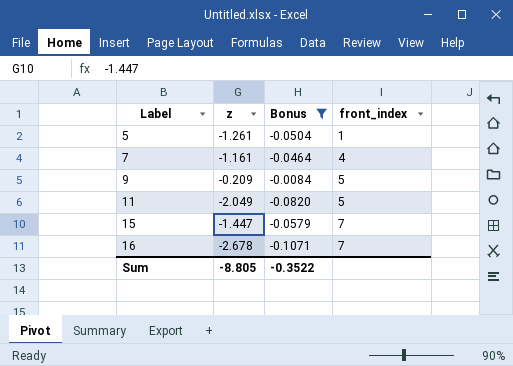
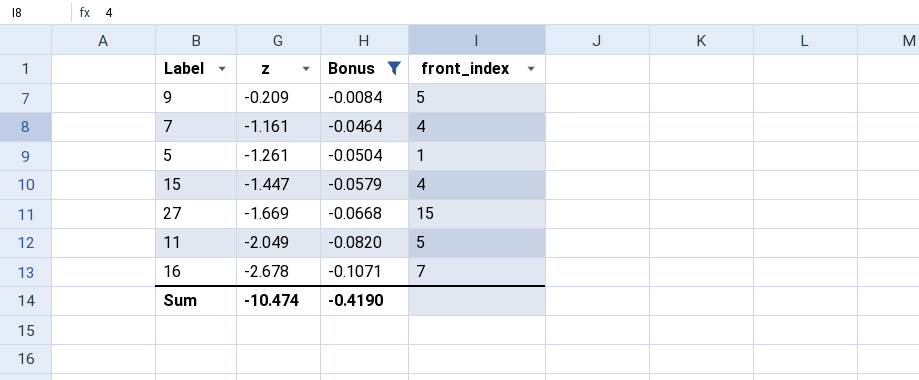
row order: Label ascending -> z descending
15 | front_index: 7 -> 4
row 27: none -> -1.669 | -0.0668 | 15
Sum | z: -8.805 -> -10.474
Sum | Bonus: -0.3522 -> -0.4190

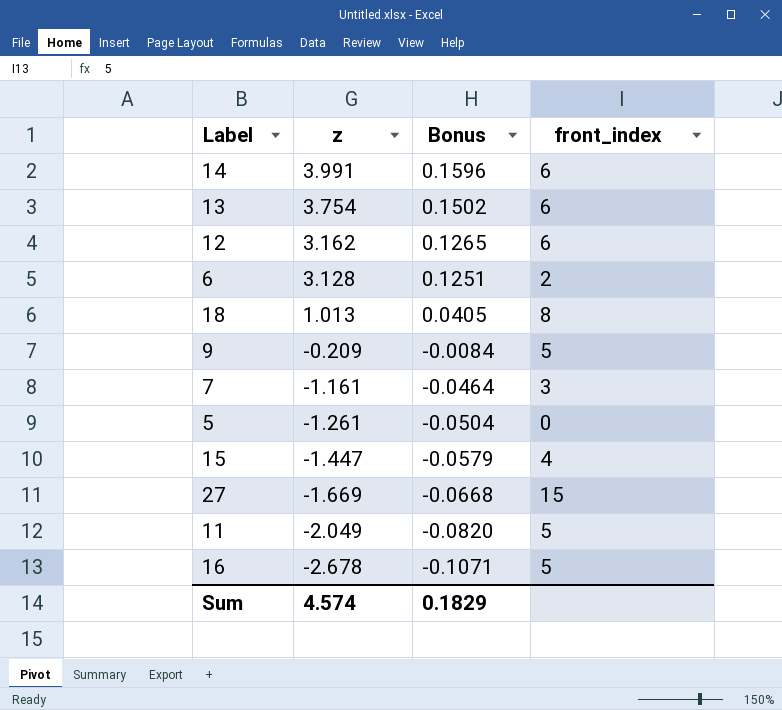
filter: Bonus <= -0.0084 -> none
7 | front_index: 4 -> 3
5 | front_index: 1 -> 0
16 | front_index: 7 -> 5
Sum | z: -10.474 -> 4.574
Sum | Bonus: -0.4190 -> 0.1829

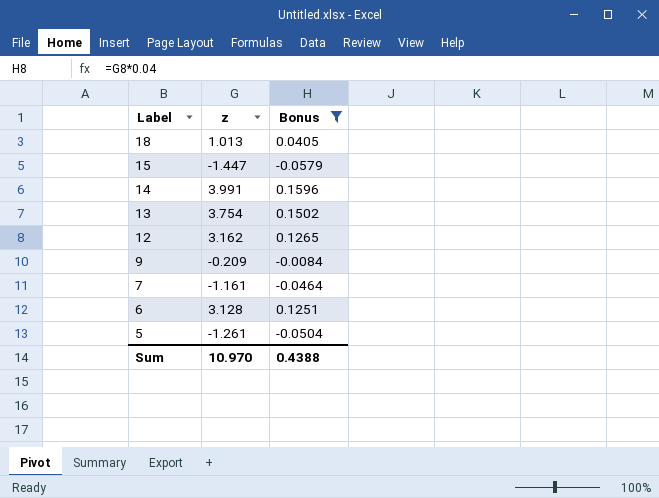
filter: none -> Bonus >= -0.0579
row order: z descending -> Label descending
column front_index | position: 4 -> none
Sum | z: 4.574 -> 10.970
Sum | Bonus: 0.1829 -> 0.4388

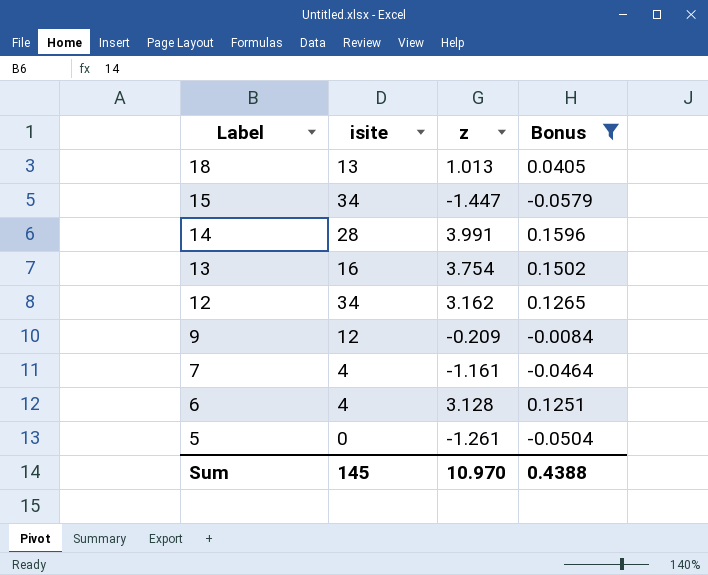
column isite | position: none -> 2

